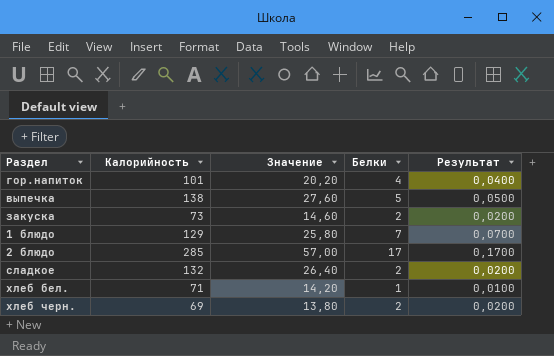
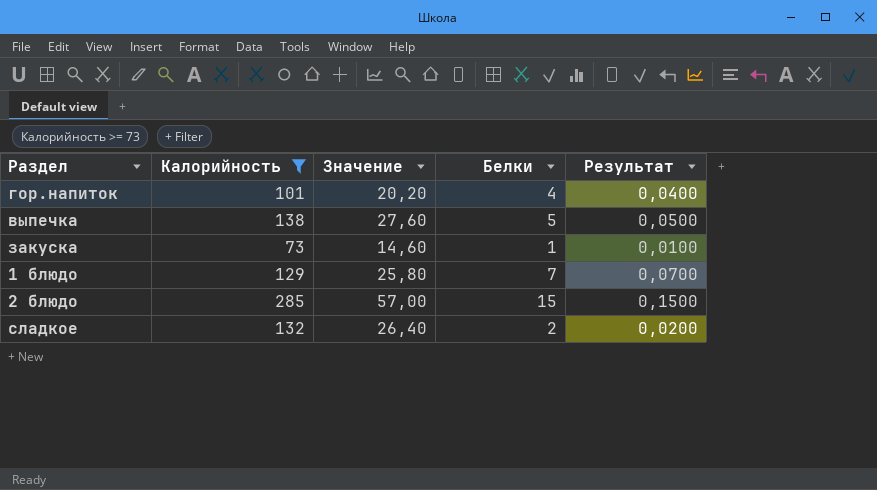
filter: none -> Калорийность >= 73
закуска | Белки: 2 -> 1
закуска | Результат: 0,0200 -> 0,0100
2 блюдо | Белки: 17 -> 15
2 блюдо | Результат: 0,1700 -> 0,1500

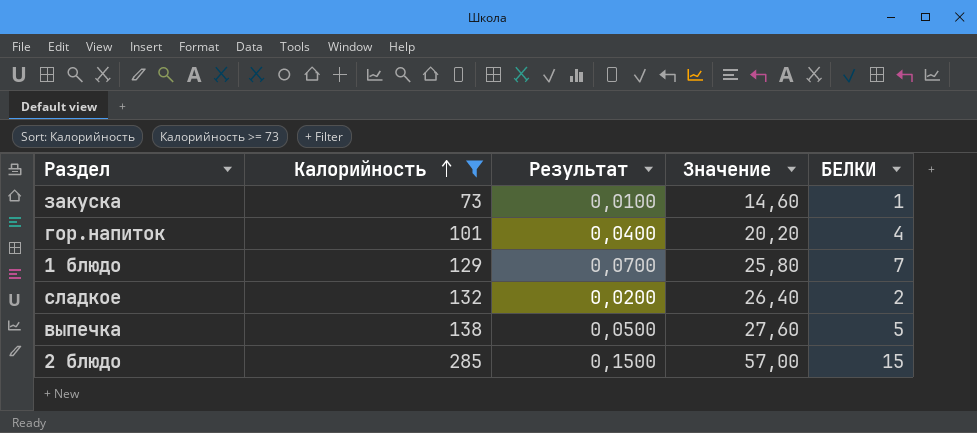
row order: none -> Калорийность ascending
column Результат | position: 5 -> 3
column name: Белки -> БЕЛКИ

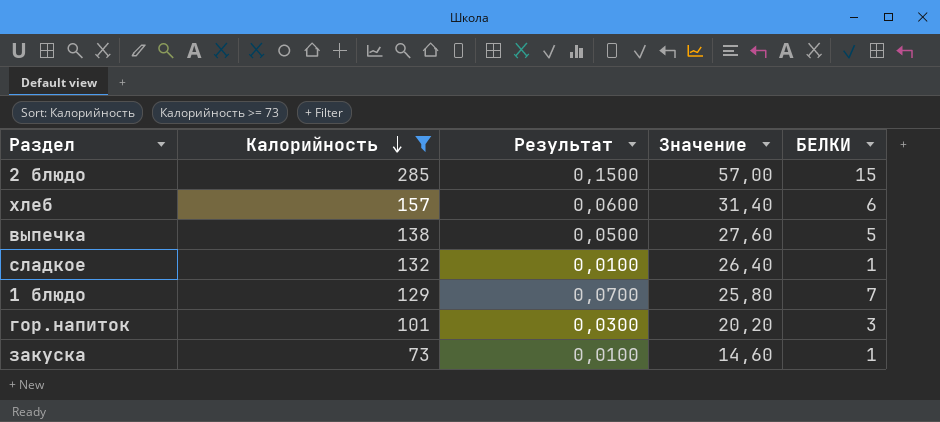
row order: Калорийность ascending -> Калорийность descending
row хлеб: none -> 157 | 0,0600 | 31,40 | 6
сладкое | Результат: 0,0200 -> 0,0100
сладкое | БЕЛКИ: 2 -> 1
гор.напиток | Результат: 0,0400 -> 0,0300
гор.напиток | БЕЛКИ: 4 -> 3

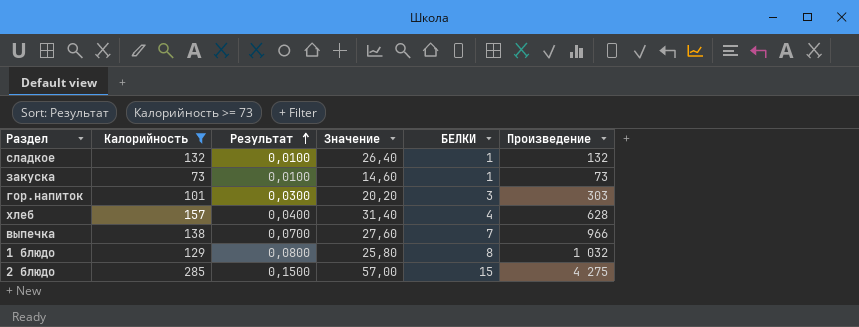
row order: Калорийность descending -> Результат ascending
column Произведение | formula: none -> [Калорийность] * [БЕЛКИ]
хлеб | Результат: 0,0600 -> 0,0400
хлеб | БЕЛКИ: 6 -> 4
выпечка | Результат: 0,0500 -> 0,0700
выпечка | БЕЛКИ: 5 -> 7
1 блюдо | Результат: 0,0700 -> 0,0800
1 блюдо | БЕЛКИ: 7 -> 8

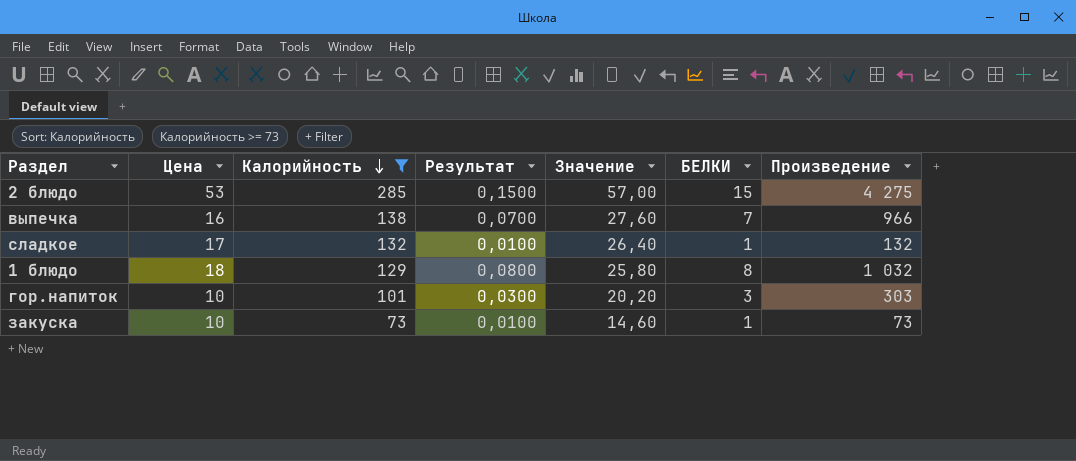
row order: Результат ascending -> Калорийность descending
column Цена | position: none -> 2
row хлеб: 157 | 0,0400 | 31,40 | 4 | 628 -> none

